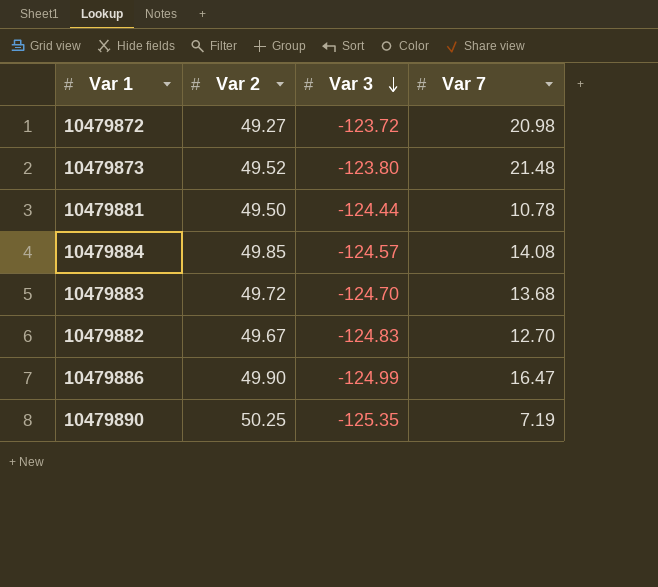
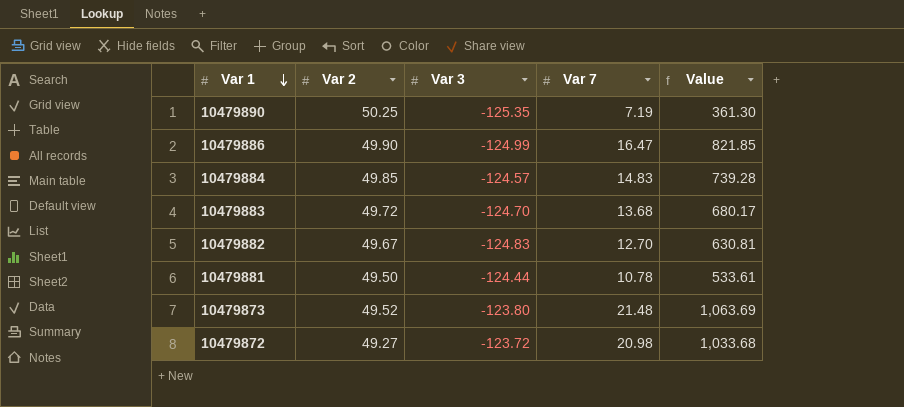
row order: Var 3 descending -> Var 1 descending
column Value | formula: none -> [Var 2] * [Var 7]
10479884 | Var 7: 14.08 -> 14.83

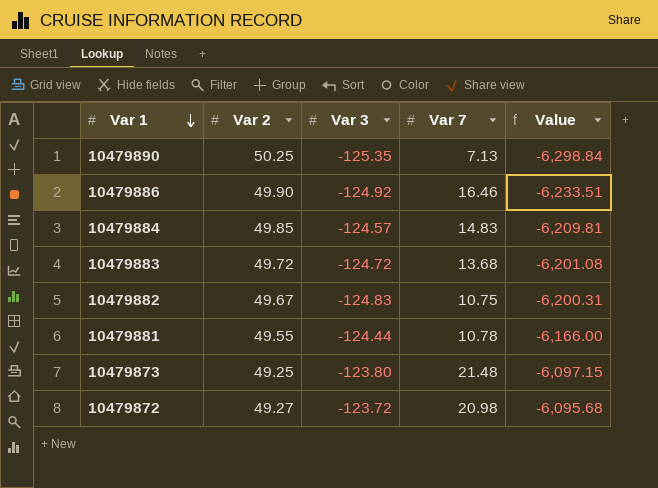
column Value | formula: [Var 2] * [Var 7] -> [Var 2] * [Var 3]
10479890 | Var 7: 7.19 -> 7.13
10479886 | Var 3: -124.99 -> -124.92
10479886 | Var 7: 16.47 -> 16.46
10479883 | Var 3: -124.70 -> -124.72
10479882 | Var 7: 12.70 -> 10.75
10479881 | Var 2: 49.50 -> 49.55
10479873 | Var 2: 49.52 -> 49.25

